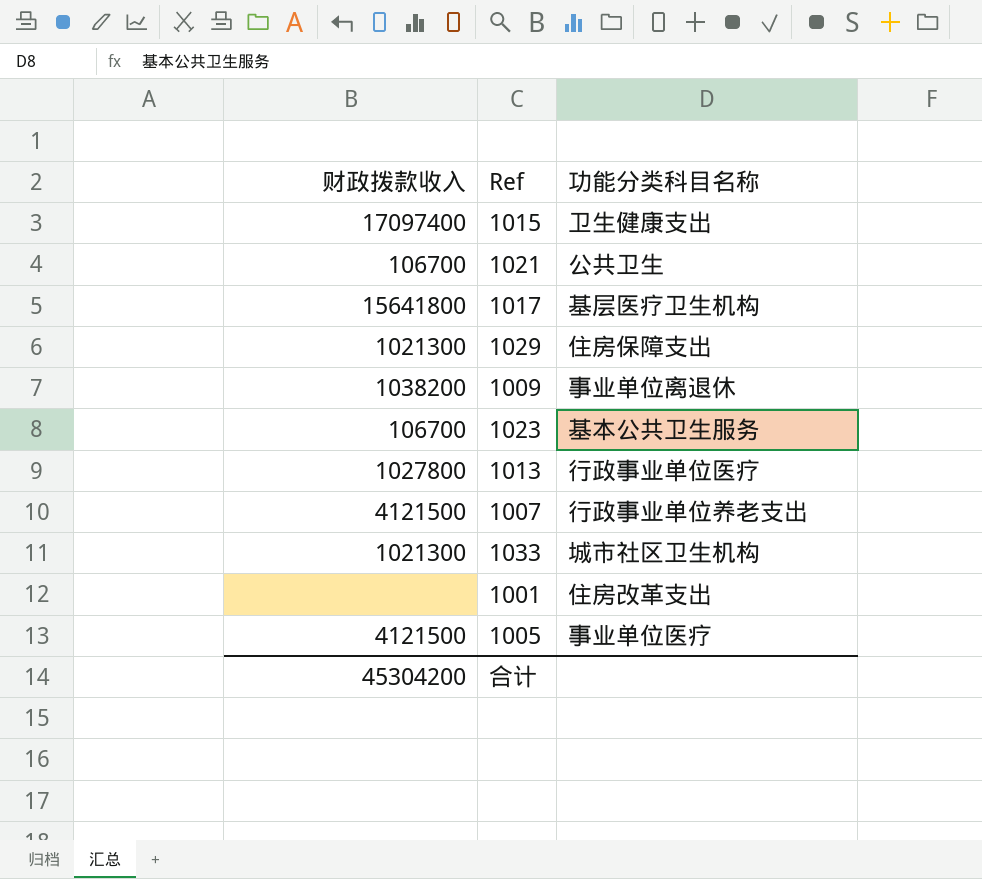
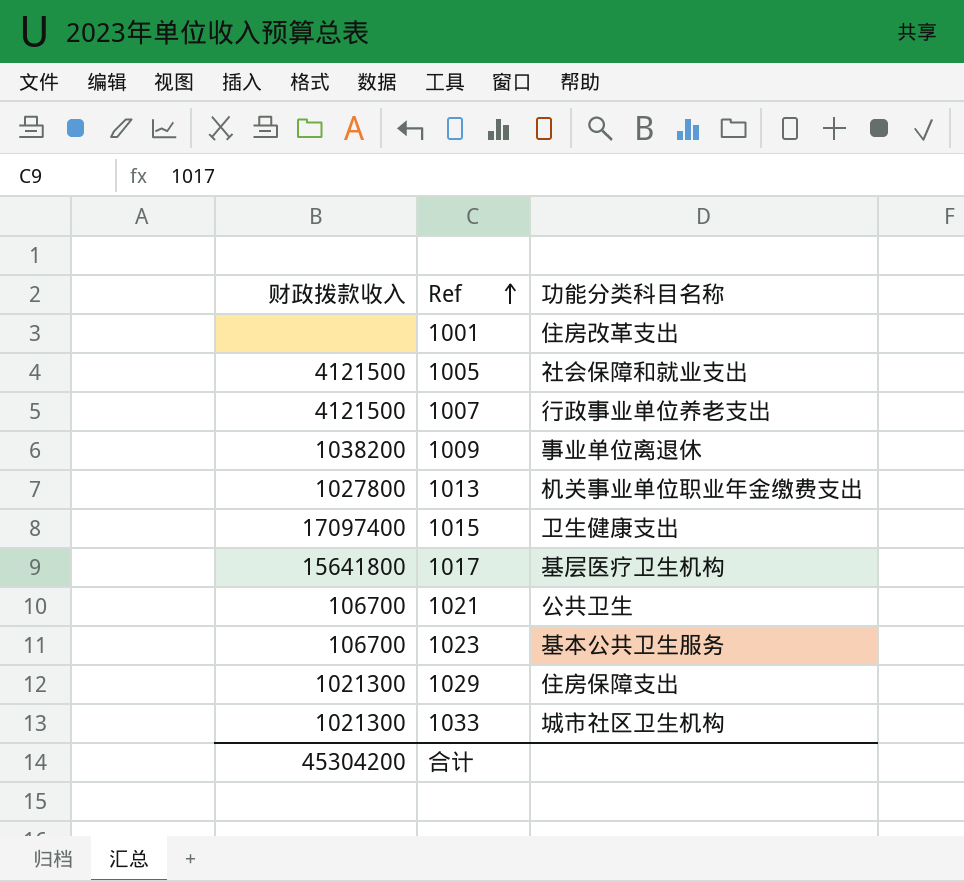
row order: none -> Ref ascending
1005 | 功能分类科目名称: 事业单位医疗 -> 社会保障和就业支出
1013 | 功能分类科目名称: 行政事业单位医疗 -> 机关事业单位职业年金缴费支出

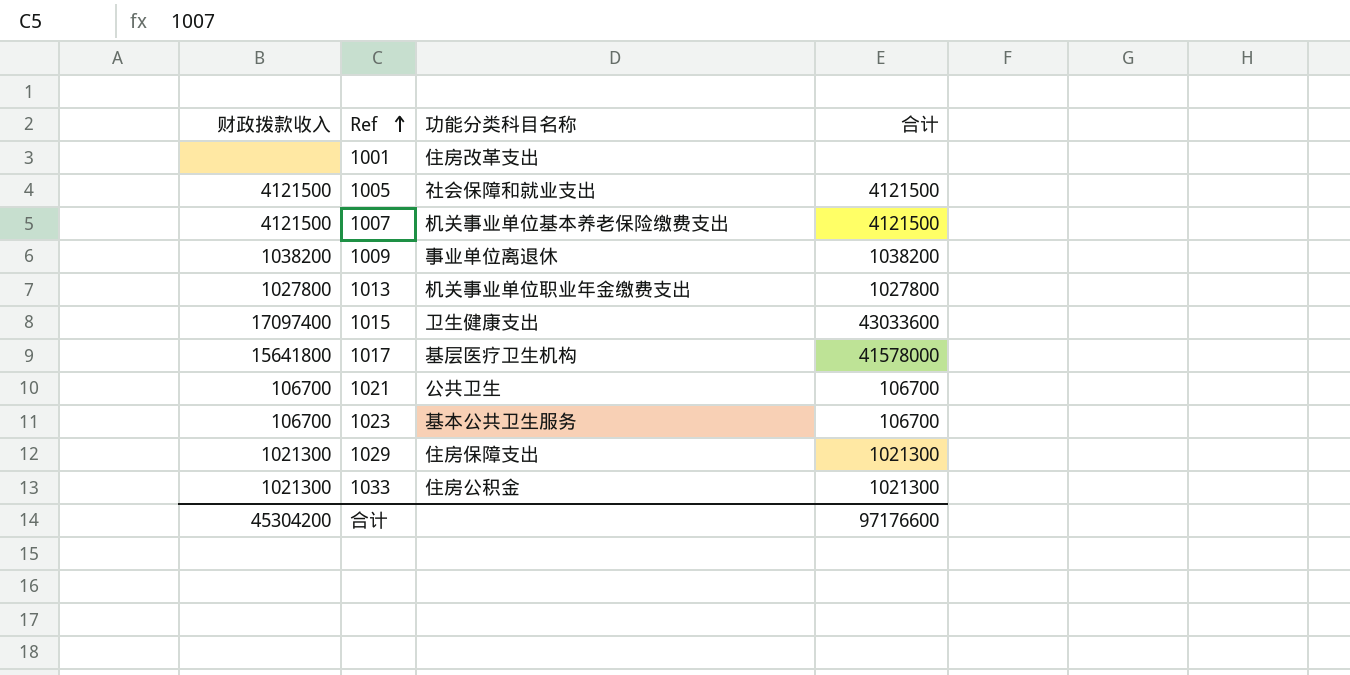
column 合计 | position: none -> 4
1007 | 功能分类科目名称: 行政事业单位养老支出 -> 机关事业单位基本养老保险缴费支出
1033 | 功能分类科目名称: 城市社区卫生机构 -> 住房公积金

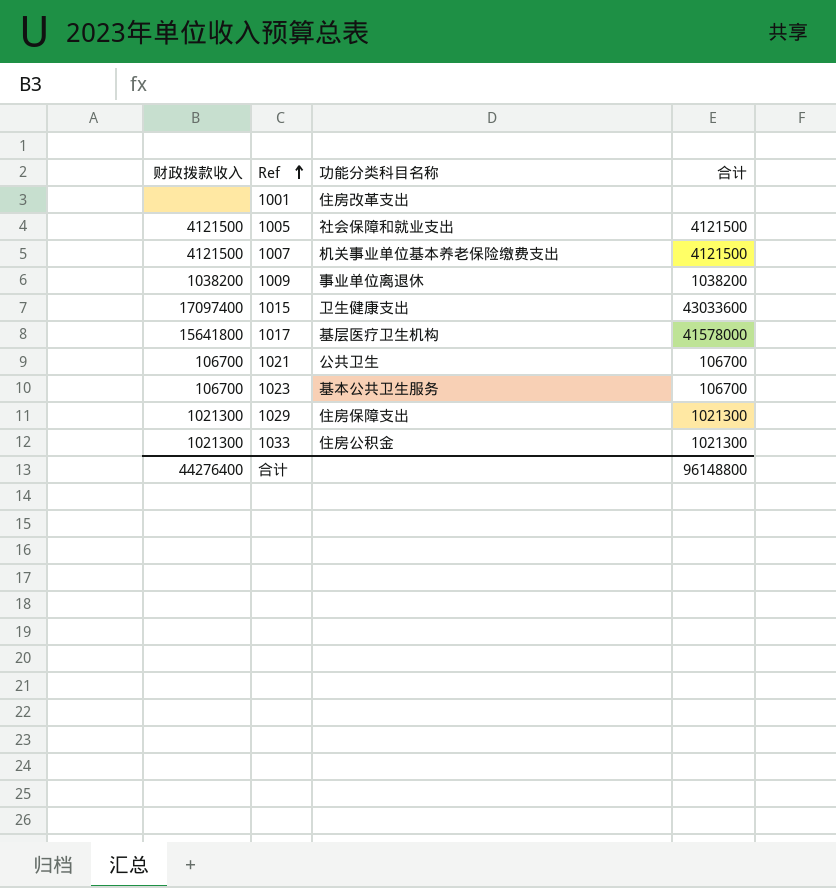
row 1013: 1027800 | 机关事业单位职业年金缴费支出 | 1027800 -> none
合计 | 财政拨款收入: 45304200 -> 44276400
合计 | 合计: 97176600 -> 96148800

